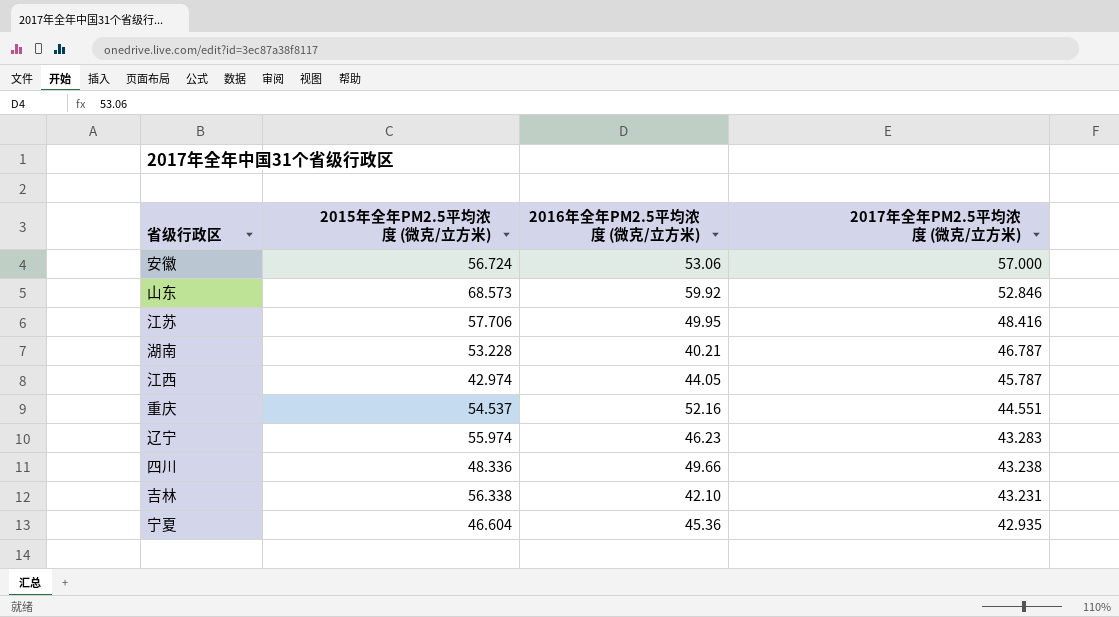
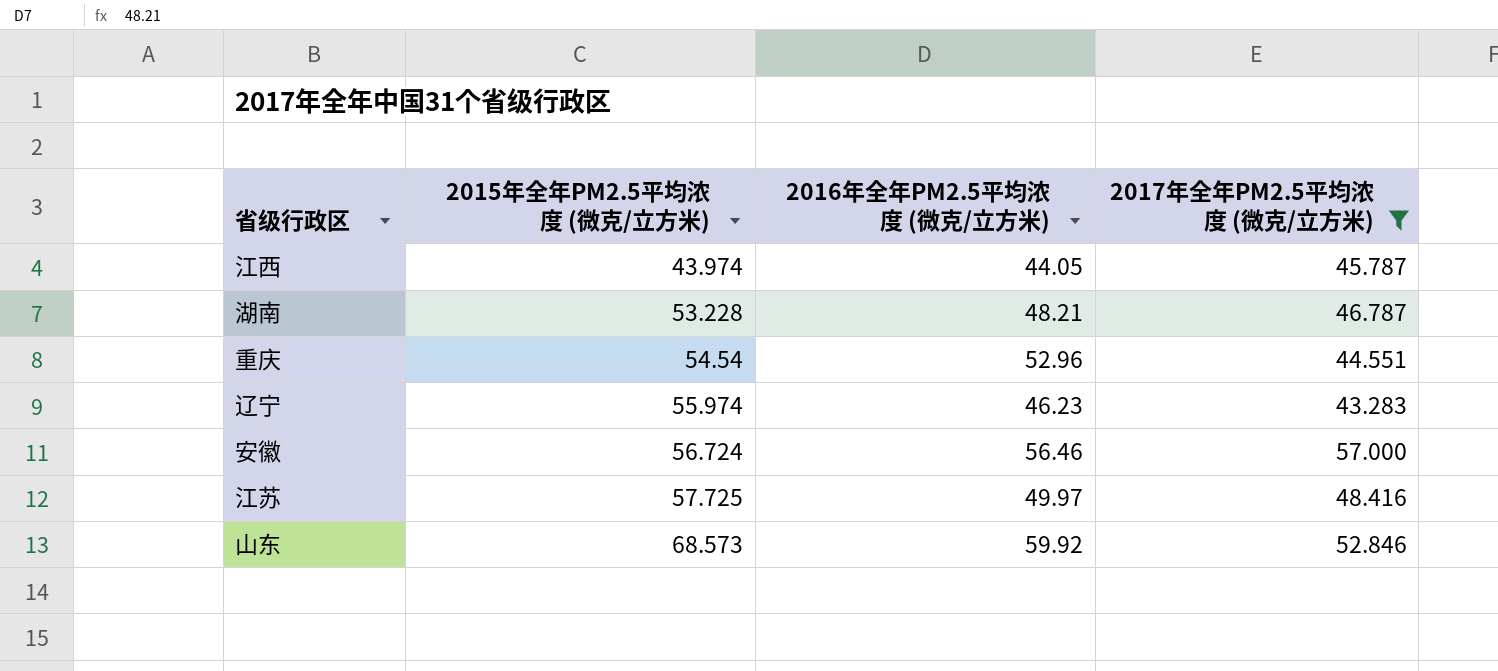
filter: none -> 2017年全年PM2.5平均浓度 (微克/立方米) >= 43.283
row order: 2017年全年PM2.5平均浓度 (微克/立方米) descending -> 2015年全年PM2.5平均浓度 (微克/立方米) ascending
江西 | 2015年全年PM2.5平均浓度 (微克/立方米): 42.974 -> 43.974
湖南 | 2016年全年PM2.5平均浓度 (微克/立方米): 40.21 -> 48.21
重庆 | 2015年全年PM2.5平均浓度 (微克/立方米): 54.537 -> 54.54
重庆 | 2016年全年PM2.5平均浓度 (微克/立方米): 52.16 -> 52.96
安徽 | 2016年全年PM2.5平均浓度 (微克/立方米): 53.06 -> 56.46
江苏 | 2015年全年PM2.5平均浓度 (微克/立方米): 57.706 -> 57.725
江苏 | 2016年全年PM2.5平均浓度 (微克/立方米): 49.95 -> 49.97

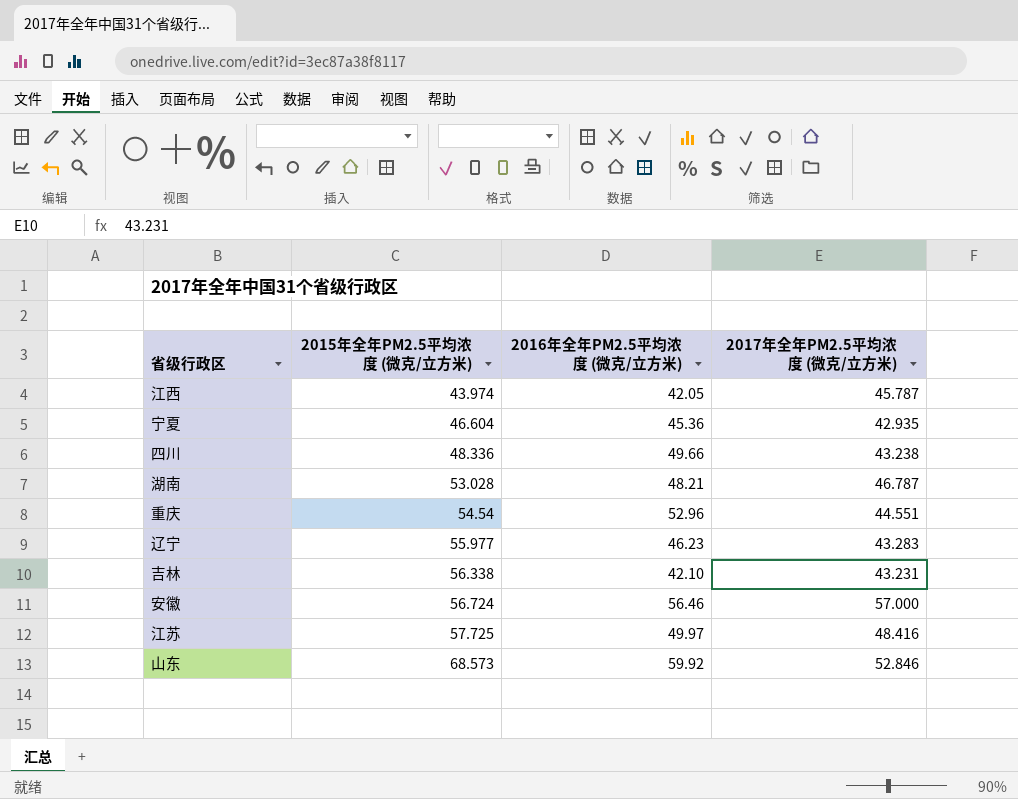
filter: 2017年全年PM2.5平均浓度 (微克/立方米) >= 43.283 -> none
江西 | 2016年全年PM2.5平均浓度 (微克/立方米): 44.05 -> 42.05
湖南 | 2015年全年PM2.5平均浓度 (微克/立方米): 53.228 -> 53.028
辽宁 | 2015年全年PM2.5平均浓度 (微克/立方米): 55.974 -> 55.977

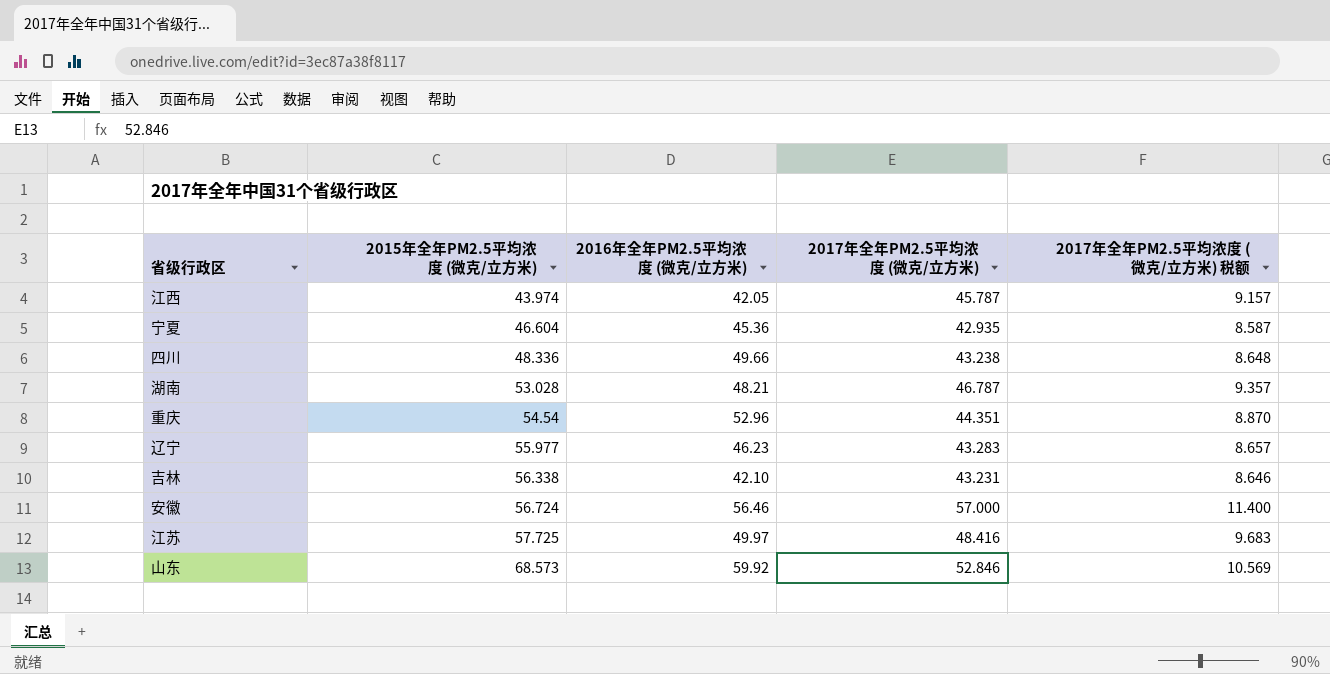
column 2017年全年PM2.5平均浓度 (微克/立方米) 税额 | formula: none -> [2017年全年PM2.5平均浓度 (微克/立方米)] * 0.2
重庆 | 2017年全年PM2.5平均浓度 (微克/立方米): 44.551 -> 44.351

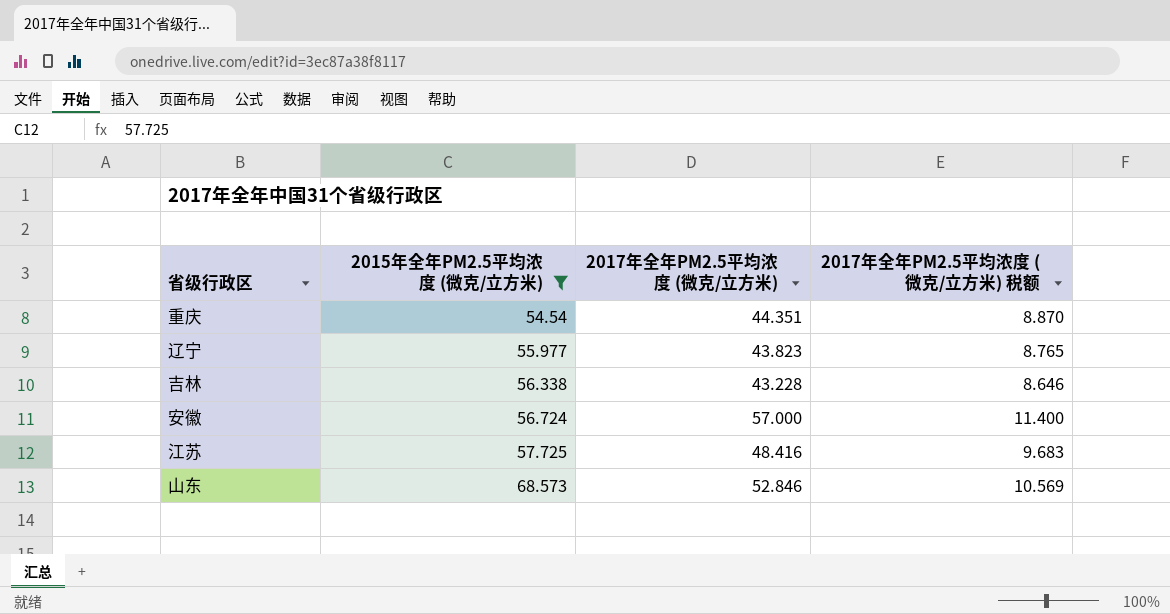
filter: none -> 2015年全年PM2.5平均浓度 (微克/立方米) >= 54.54
column 2016年全年PM2.5平均浓度 (微克/立方米) | position: 3 -> none
辽宁 | 2017年全年PM2.5平均浓度 (微克/立方米): 43.283 -> 43.823
辽宁 | 2017年全年PM2.5平均浓度 (微克/立方米) 税额: 8.657 -> 8.765
吉林 | 2017年全年PM2.5平均浓度 (微克/立方米): 43.231 -> 43.228

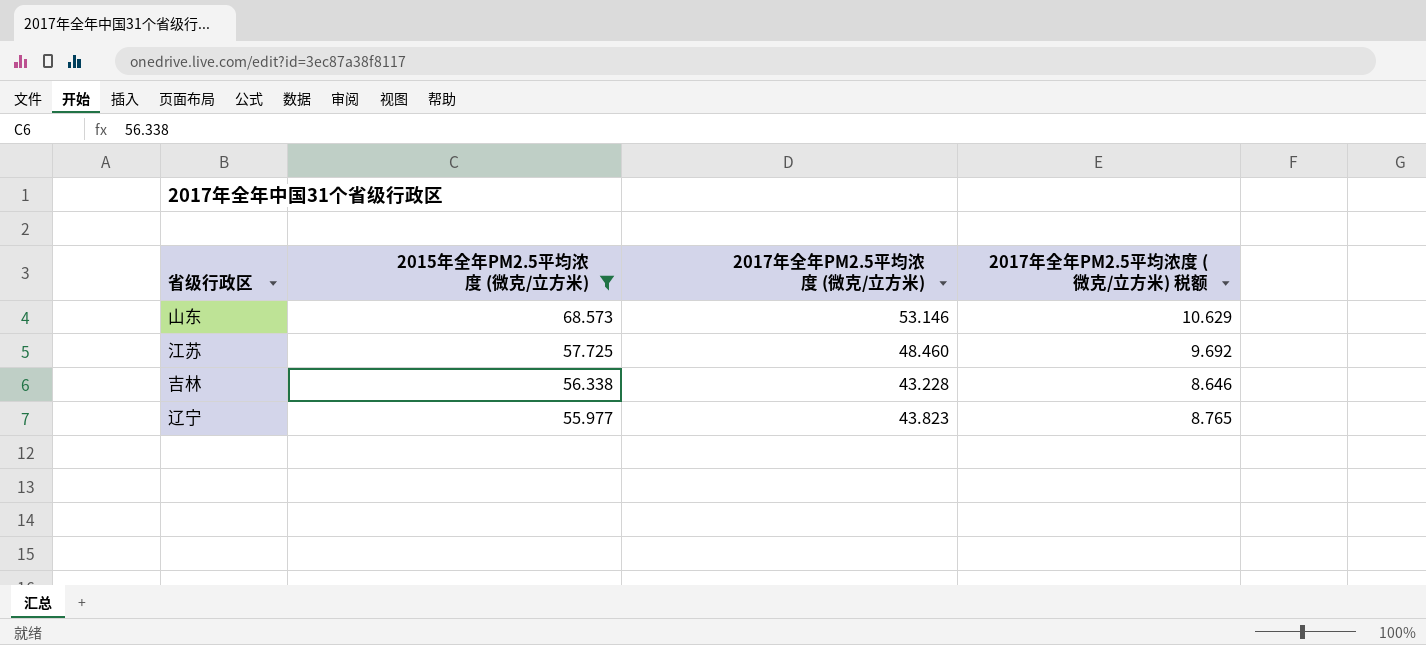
row order: 2015年全年PM2.5平均浓度 (微克/立方米) ascending -> 2015年全年PM2.5平均浓度 (微克/立方米) descending
row 重庆: 54.54 | 44.351 | 8.870 -> none
row 安徽: 56.724 | 57.000 | 11.400 -> none
山东 | 2017年全年PM2.5平均浓度 (微克/立方米): 52.846 -> 53.146
山东 | 2017年全年PM2.5平均浓度 (微克/立方米) 税额: 10.569 -> 10.629
江苏 | 2017年全年PM2.5平均浓度 (微克/立方米): 48.416 -> 48.460
江苏 | 2017年全年PM2.5平均浓度 (微克/立方米) 税额: 9.683 -> 9.692

